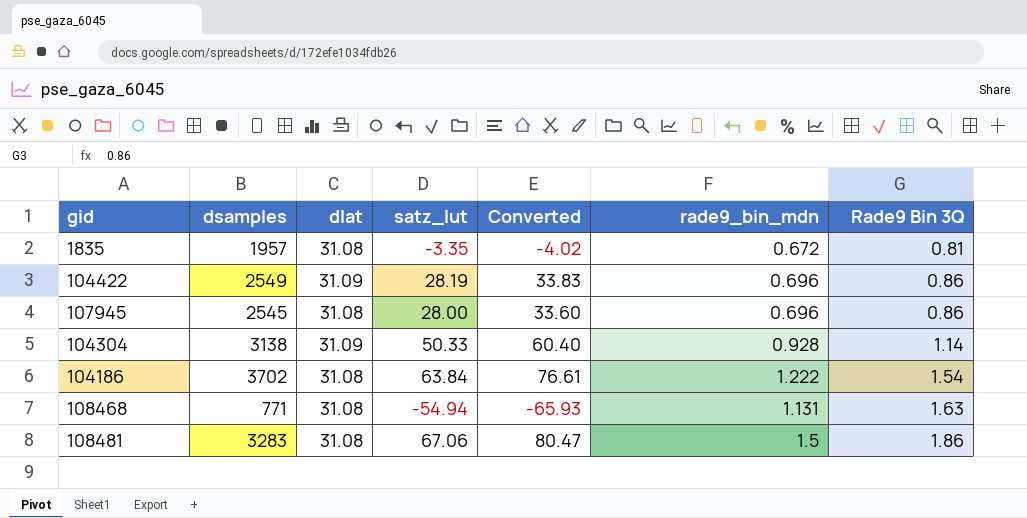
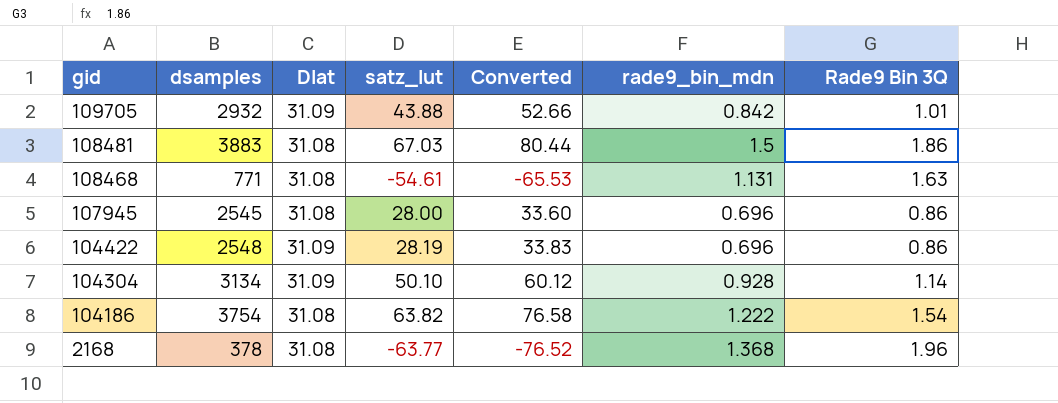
row order: Rade9 Bin 3Q ascending -> gid descending
column name: dlat -> Dlat
row 1835: 1957 | 31.08 | -3.35 | -4.02 | 0.672 | 0.81 -> none
row 109705: none -> 2932 | 31.09 | 43.88 | 52.66 | 0.842 | 1.01
108481 | dsamples: 3283 -> 3883
108481 | satz_lut: 67.06 -> 67.03
108481 | Converted: 80.47 -> 80.44
108468 | satz_lut: -54.94 -> -54.61
108468 | Converted: -65.93 -> -65.53
104422 | dsamples: 2549 -> 2548
104304 | dsamples: 3138 -> 3134
104304 | satz_lut: 50.33 -> 50.10
104304 | Converted: 60.40 -> 60.12
104186 | dsamples: 3702 -> 3754
104186 | satz_lut: 63.84 -> 63.82
104186 | Converted: 76.61 -> 76.58
row 2168: none -> 378 | 31.08 | -63.77 | -76.52 | 1.368 | 1.96

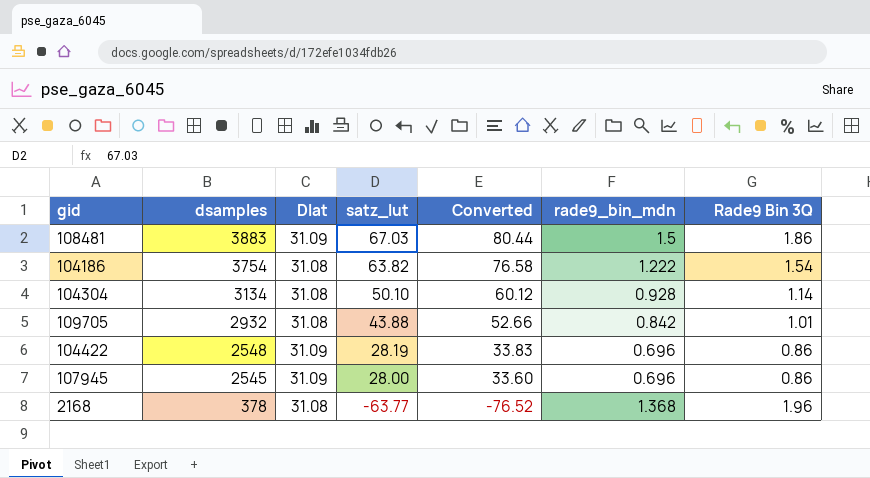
row order: gid descending -> dsamples descending
row 108468: 771 | 31.08 | -54.61 | -65.53 | 1.131 | 1.63 -> none
108481 | Dlat: 31.08 -> 31.09
104304 | Dlat: 31.09 -> 31.08
109705 | Dlat: 31.09 -> 31.08
107945 | Dlat: 31.08 -> 31.09

